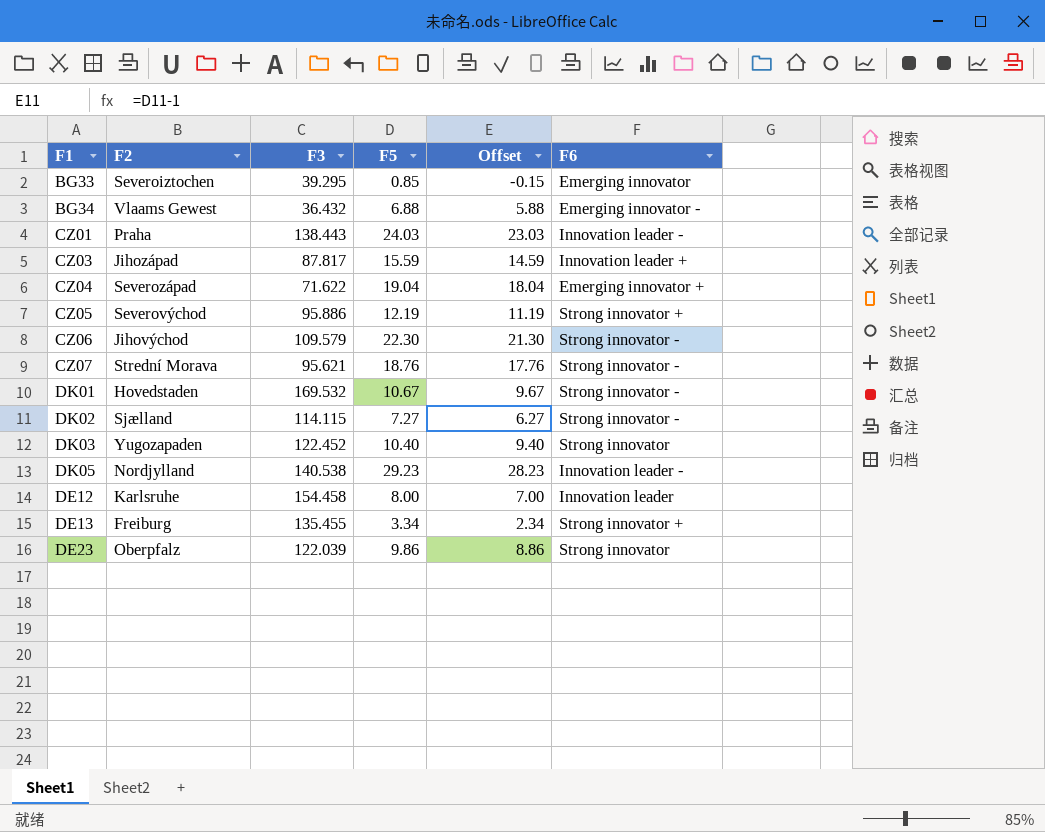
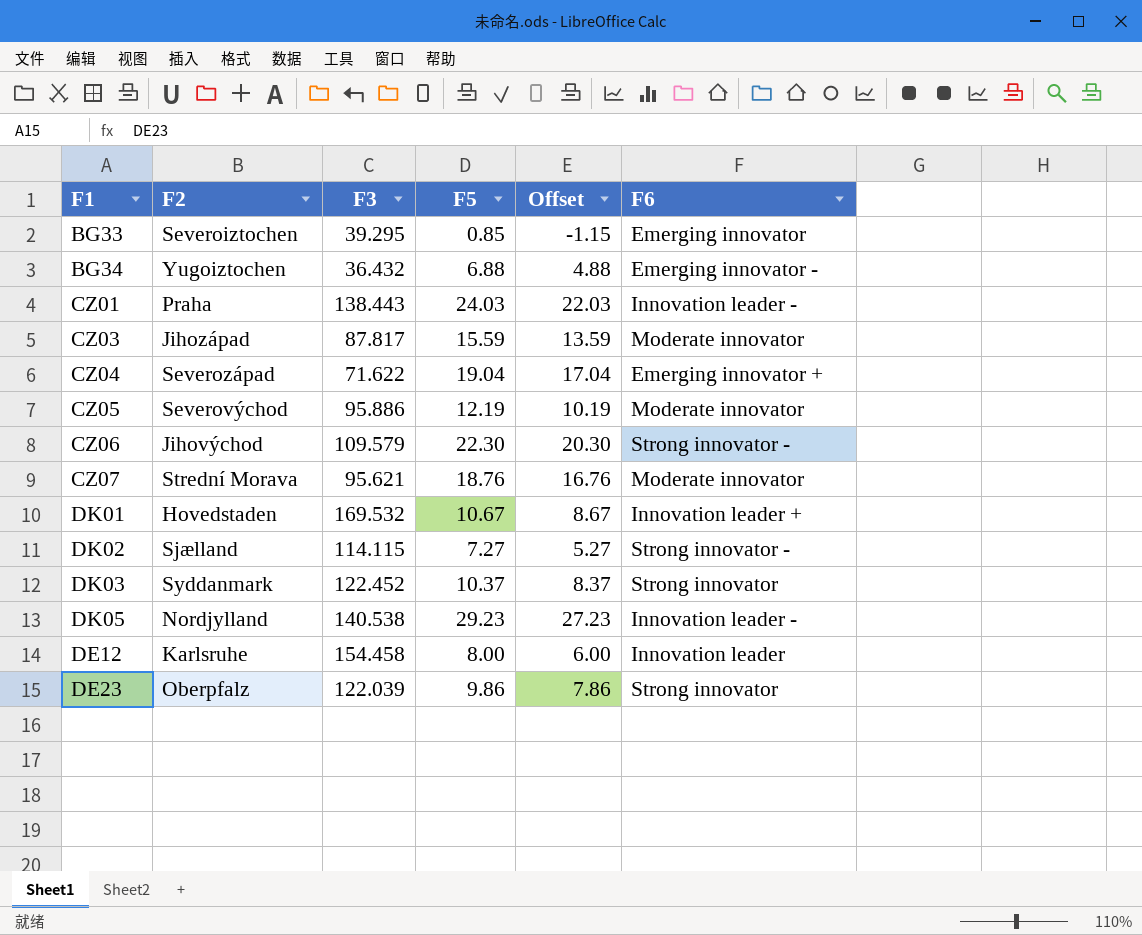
column Offset | formula: [F5] - 1 -> [F5] - 2
row DE13: Freiburg | 135.455 | 3.34 | 2.34 | Strong innovator + -> none
BG34 | F2: Vlaams Gewest -> Yugoiztochen
CZ03 | F6: Innovation leader + -> Moderate innovator
CZ05 | F6: Strong innovator + -> Moderate innovator
CZ07 | F6: Strong innovator - -> Moderate innovator
DK01 | F6: Strong innovator - -> Innovation leader +
DK03 | F2: Yugozapaden -> Syddanmark
DK03 | F5: 10.40 -> 10.37

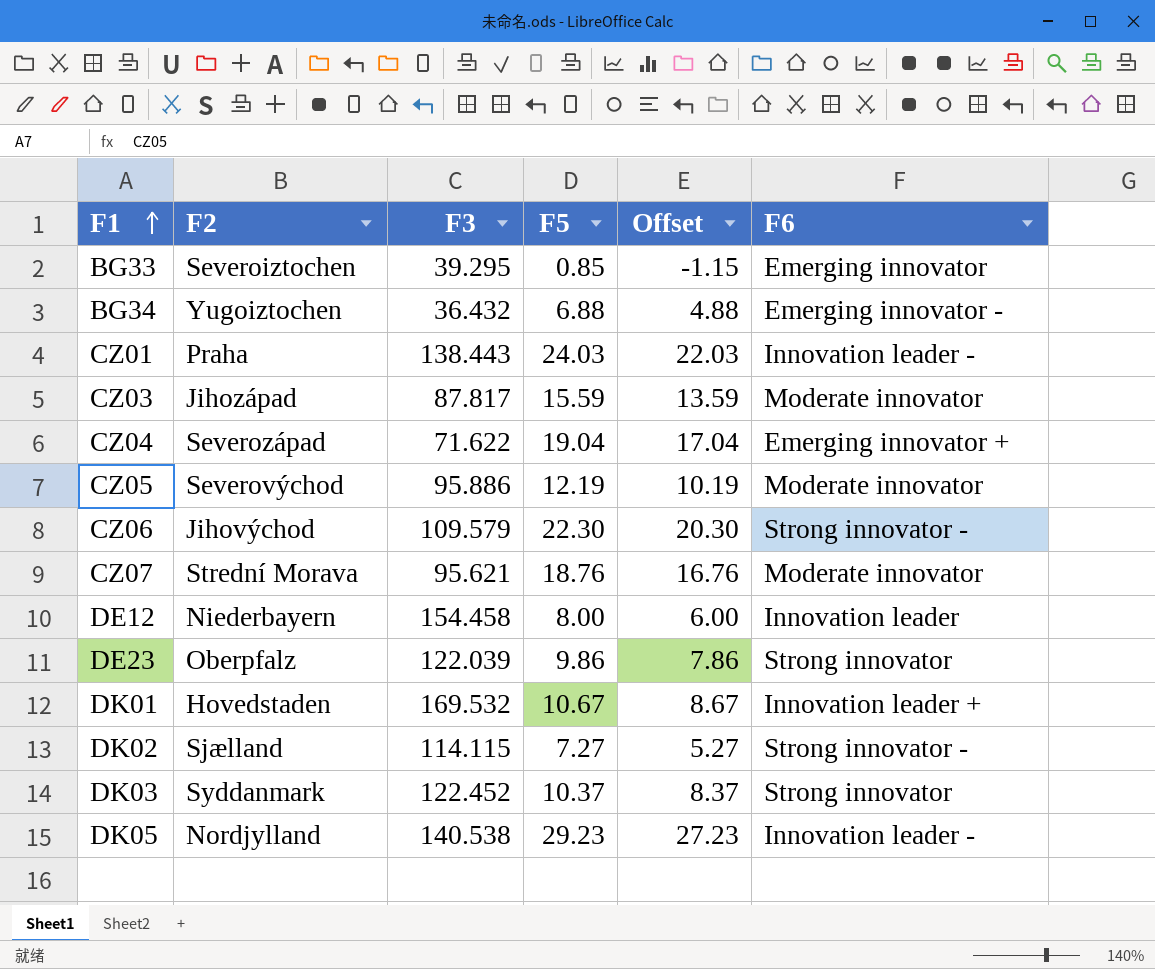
row order: none -> F1 ascending
DE12 | F2: Karlsruhe -> Niederbayern

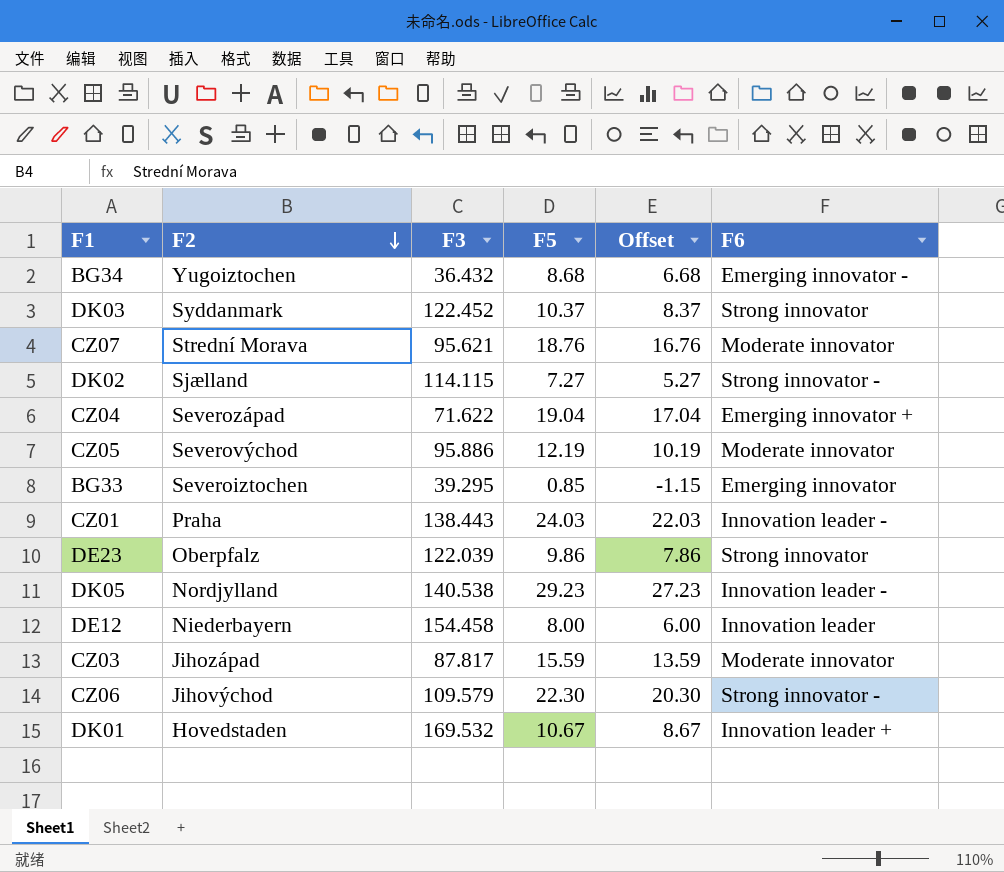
row order: F1 ascending -> F2 descending
BG34 | F5: 6.88 -> 8.68
BG34 | Offset: 4.88 -> 6.68

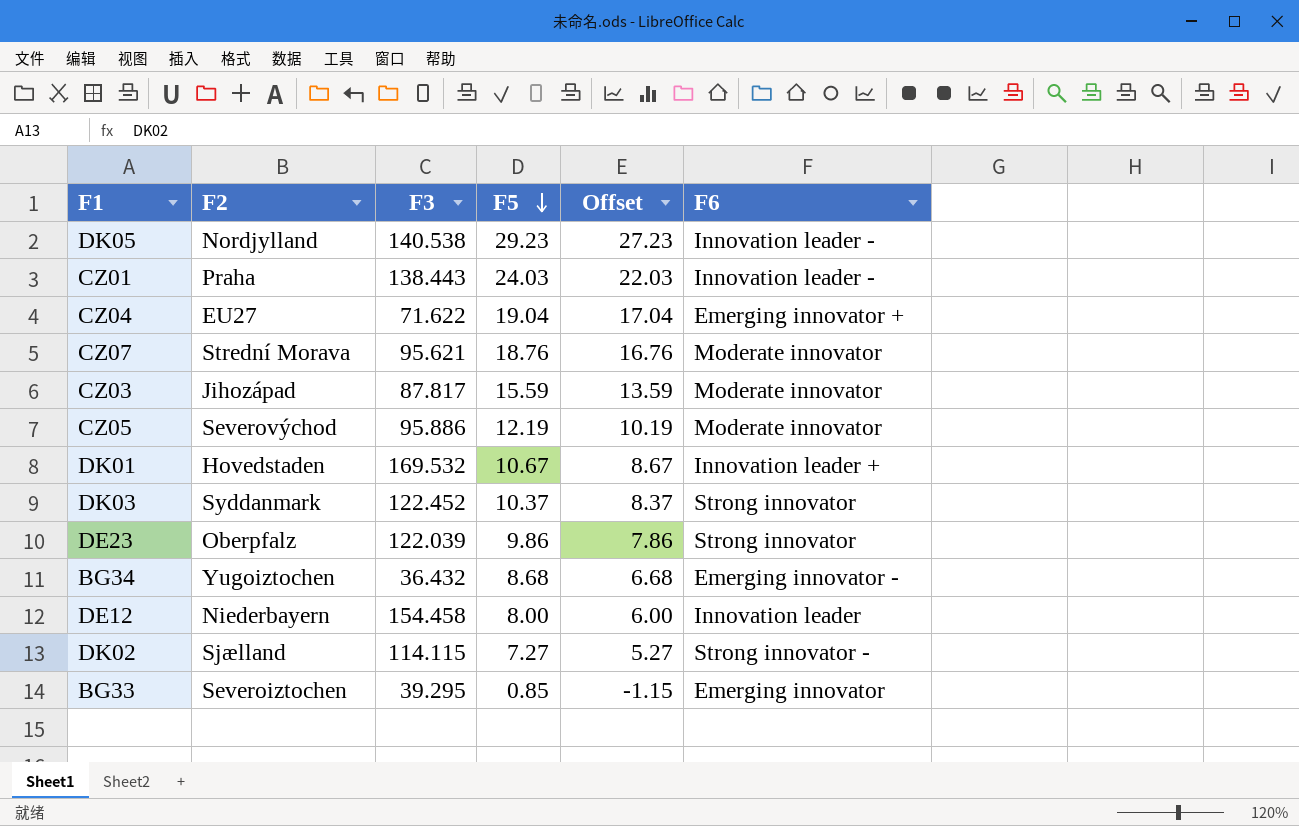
row order: F2 descending -> F5 descending
row CZ06: Jihovýchod | 109.579 | 22.30 | 20.30 | Strong innovator - -> none
CZ04 | F2: Severozápad -> EU27

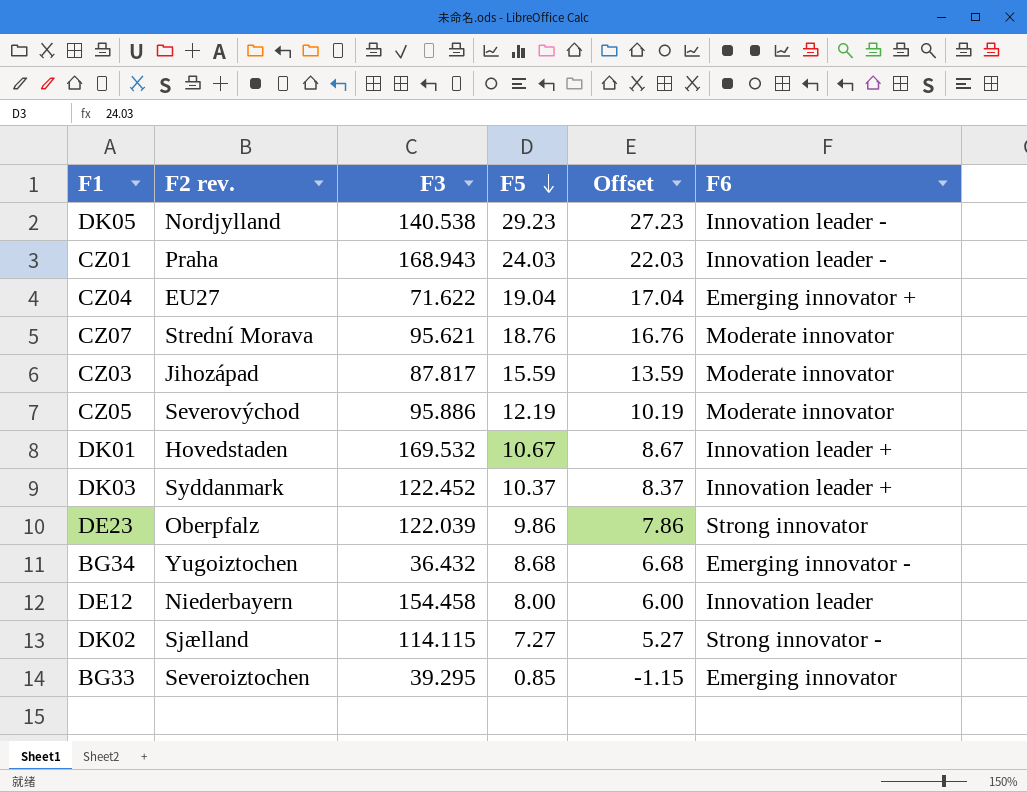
column name: F2 -> F2 rev.
CZ01 | F3: 138.443 -> 168.943
DK03 | F6: Strong innovator -> Innovation leader +

